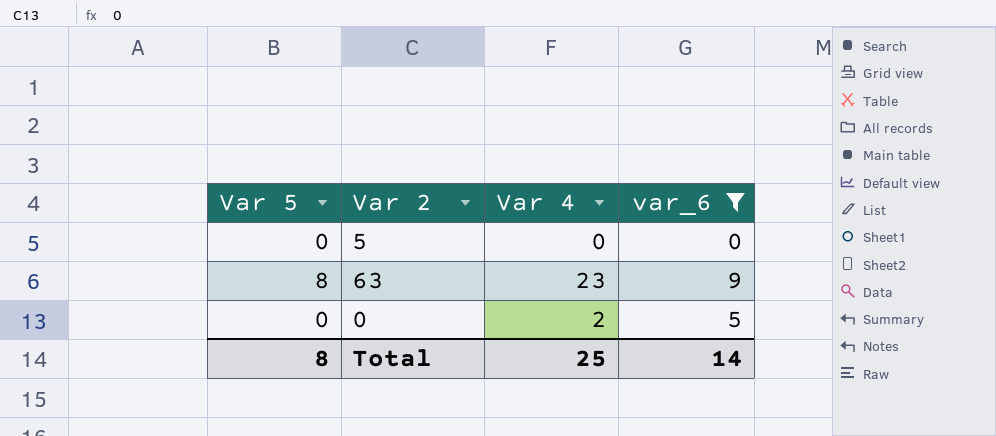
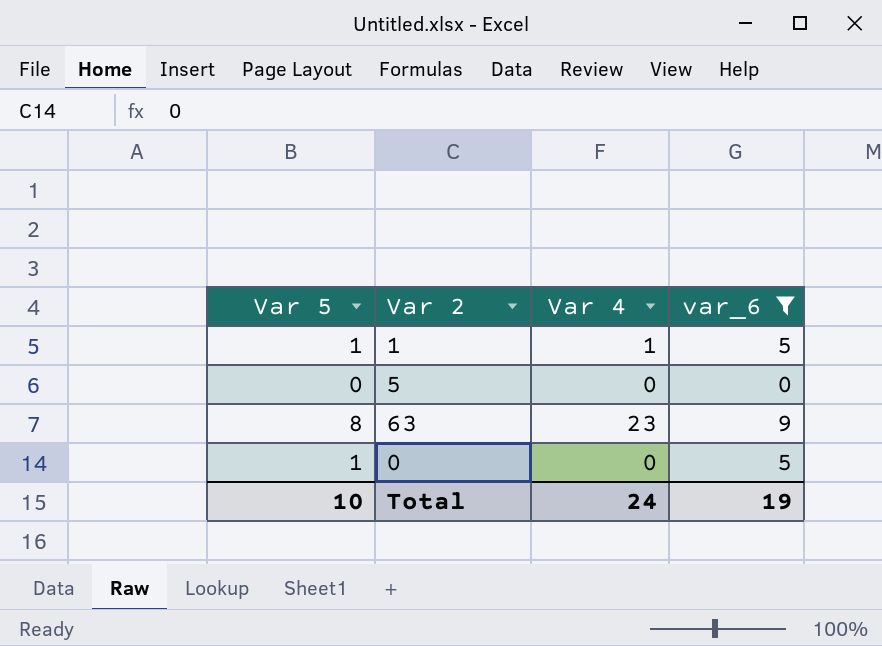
row 1: none -> 1 | 1 | 5
0 | Var 5: 0 -> 1
0 | Var 4: 2 -> 0
Total | Var 5: 8 -> 10
Total | Var 4: 25 -> 24
Total | var_6: 14 -> 19

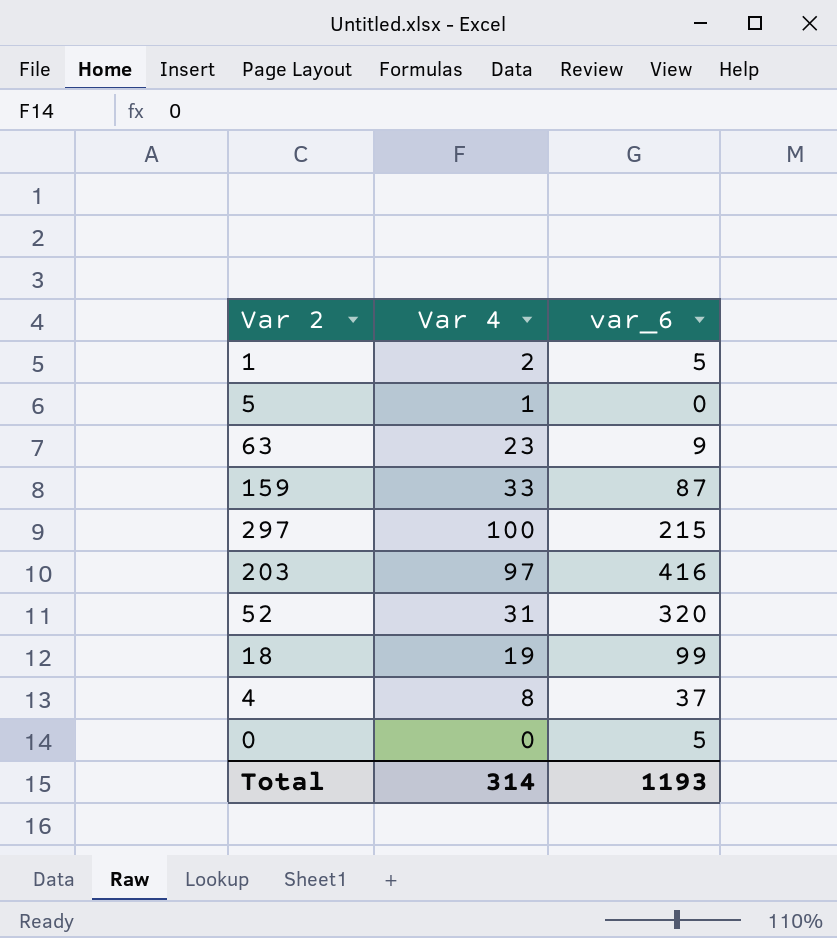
filter: var_6 <= 9 -> none
column Var 5 | position: 1 -> none
1 | Var 4: 1 -> 2
5 | Var 4: 0 -> 1
Total | Var 4: 24 -> 314
Total | var_6: 19 -> 1193

